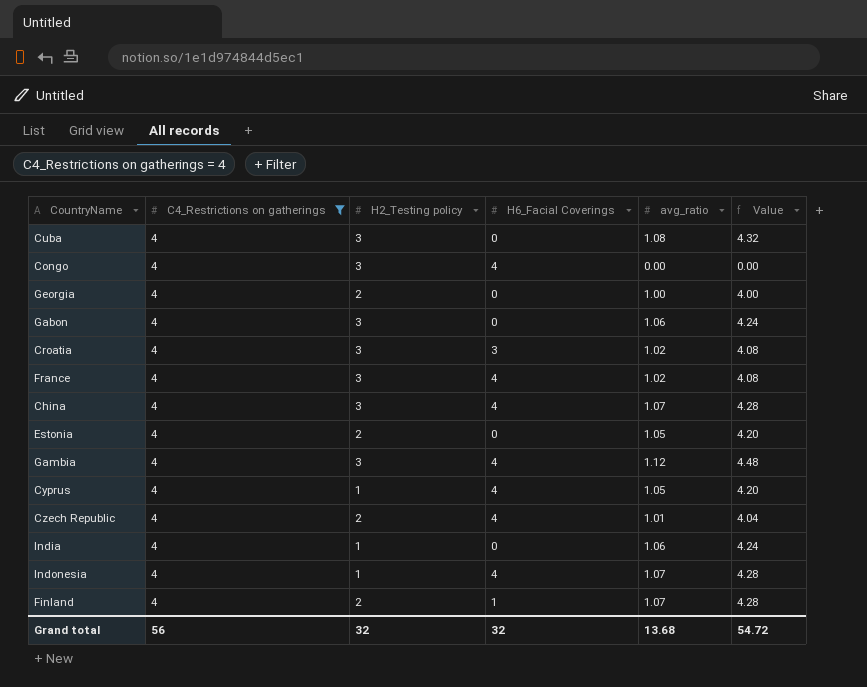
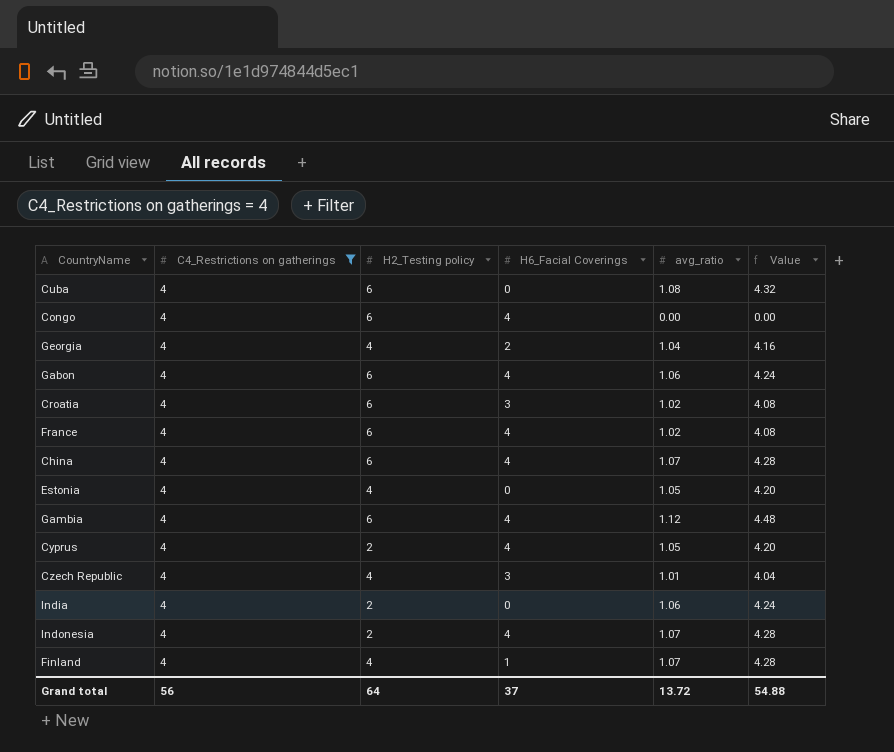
Cuba | H2_Testing policy: 3 -> 6
Congo | H2_Testing policy: 3 -> 6
Georgia | H2_Testing policy: 2 -> 4
Georgia | H6_Facial Coverings: 0 -> 2
Georgia | avg_ratio: 1.00 -> 1.04
Georgia | Value: 4.00 -> 4.16
Gabon | H2_Testing policy: 3 -> 6
Gabon | H6_Facial Coverings: 0 -> 4
Croatia | H2_Testing policy: 3 -> 6
France | H2_Testing policy: 3 -> 6
China | H2_Testing policy: 3 -> 6
Estonia | H2_Testing policy: 2 -> 4
Gambia | H2_Testing policy: 3 -> 6
Cyprus | H2_Testing policy: 1 -> 2
Czech Republic | H2_Testing policy: 2 -> 4
Czech Republic | H6_Facial Coverings: 4 -> 3
India | H2_Testing policy: 1 -> 2
Indonesia | H2_Testing policy: 1 -> 2
Finland | H2_Testing policy: 2 -> 4
Grand total | H2_Testing policy: 32 -> 64
Grand total | H6_Facial Coverings: 32 -> 37
Grand total | avg_ratio: 13.68 -> 13.72
Grand total | Value: 54.72 -> 54.88

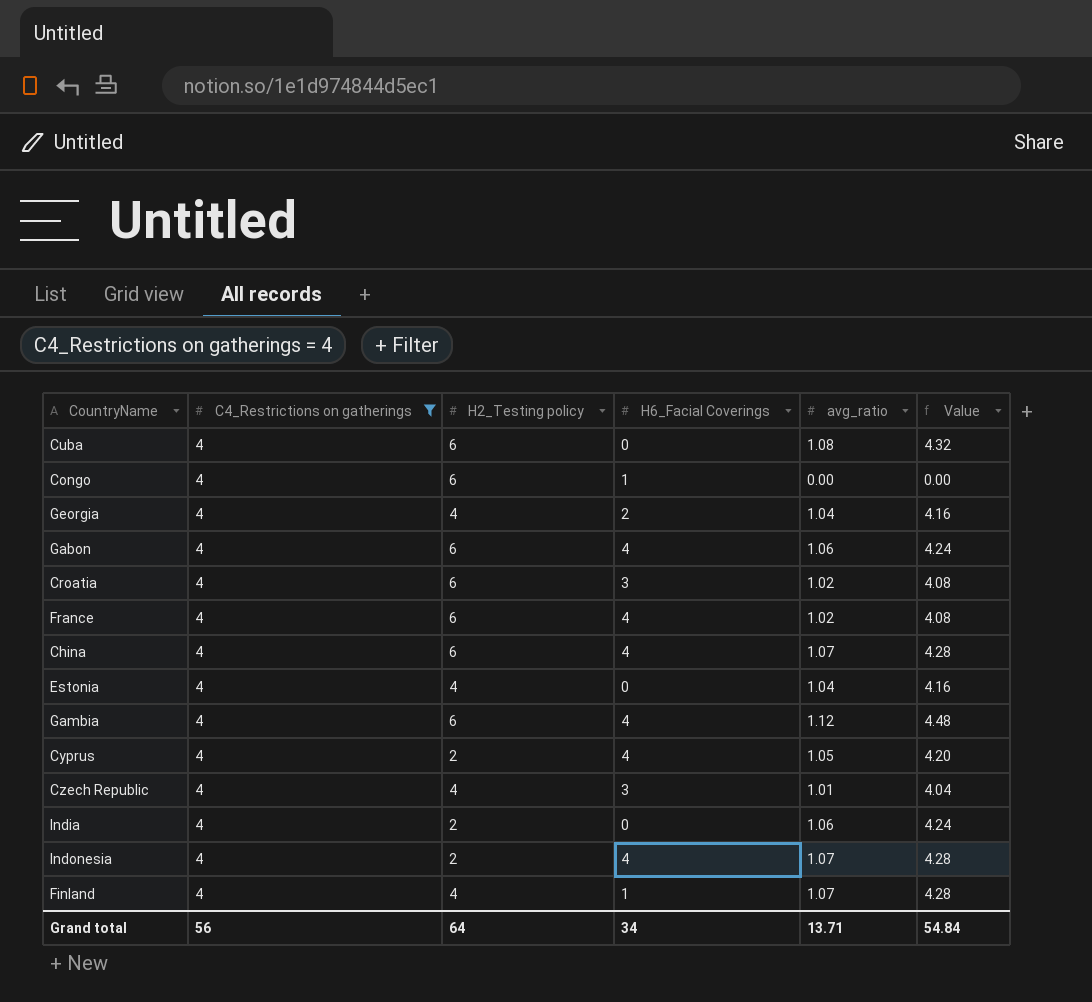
Congo | H6_Facial Coverings: 4 -> 1
Estonia | avg_ratio: 1.05 -> 1.04
Estonia | Value: 4.20 -> 4.16
Grand total | H6_Facial Coverings: 37 -> 34
Grand total | avg_ratio: 13.72 -> 13.71
Grand total | Value: 54.88 -> 54.84

